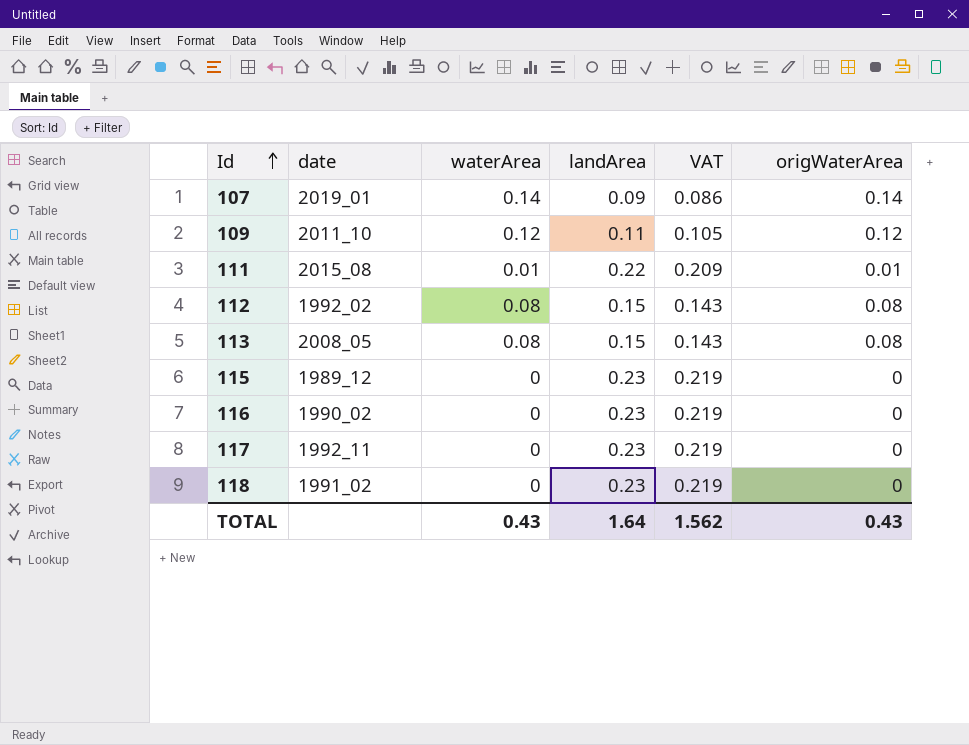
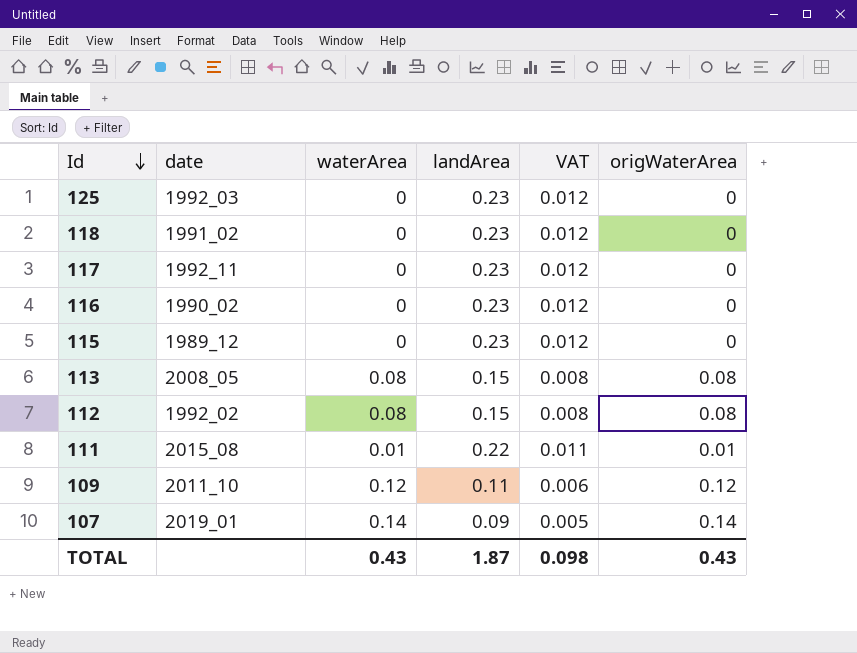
row order: Id ascending -> Id descending
column VAT | formula: [landArea] * 0.95 -> [landArea] * 0.05
row 125: none -> 1992_03 | 0 | 0.23 | 0.012 | 0
TOTAL | landArea: 1.64 -> 1.87
TOTAL | VAT: 1.562 -> 0.098

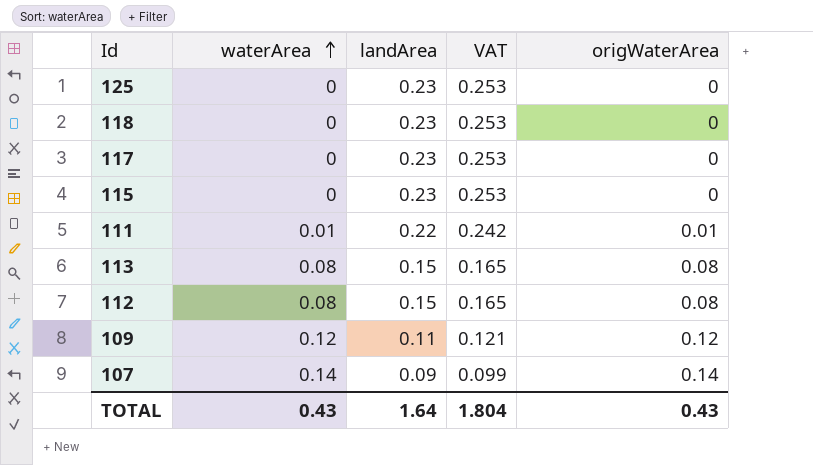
row order: Id descending -> waterArea ascending
column date | position: 2 -> none
column VAT | formula: [landArea] * 0.05 -> [landArea] * 1.1
row 116: 1990_02 | 0 | 0.23 | 0.012 | 0 -> none
TOTAL | landArea: 1.87 -> 1.64
TOTAL | VAT: 0.098 -> 1.804

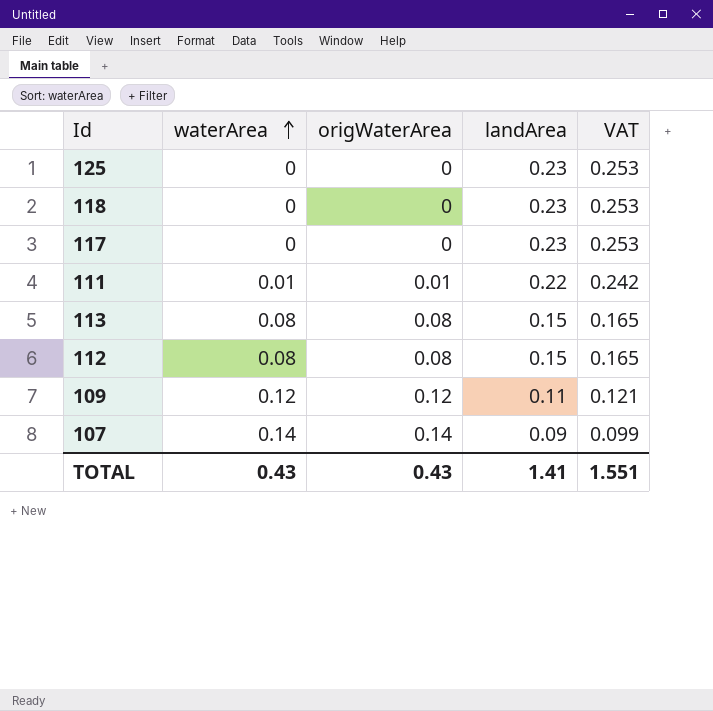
column origWaterArea | position: 5 -> 3
row 115: 0 | 0.23 | 0.253 | 0 -> none
TOTAL | landArea: 1.64 -> 1.41
TOTAL | VAT: 1.804 -> 1.551

